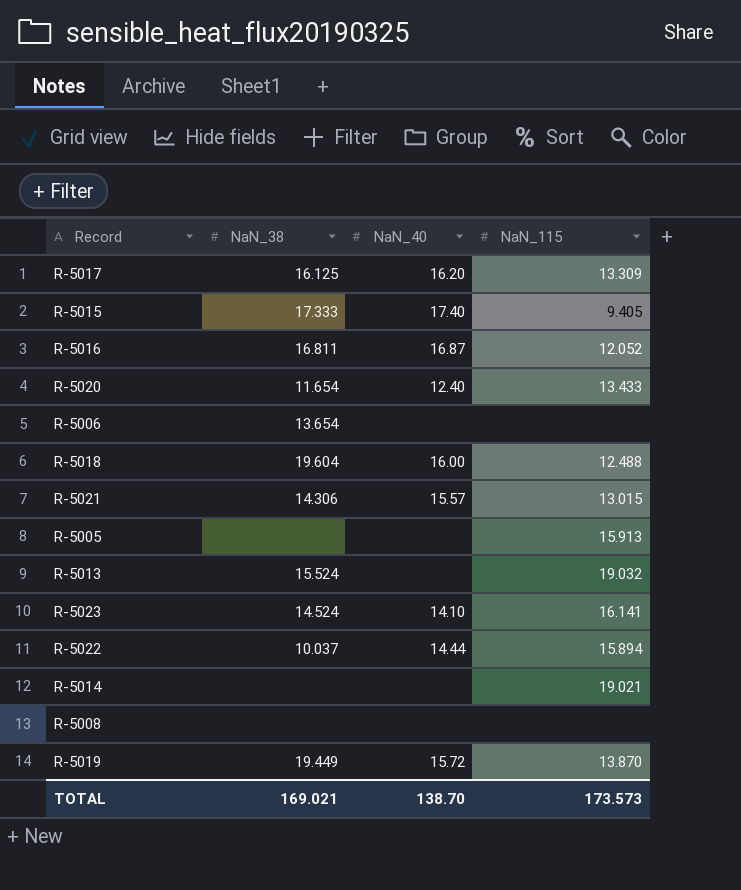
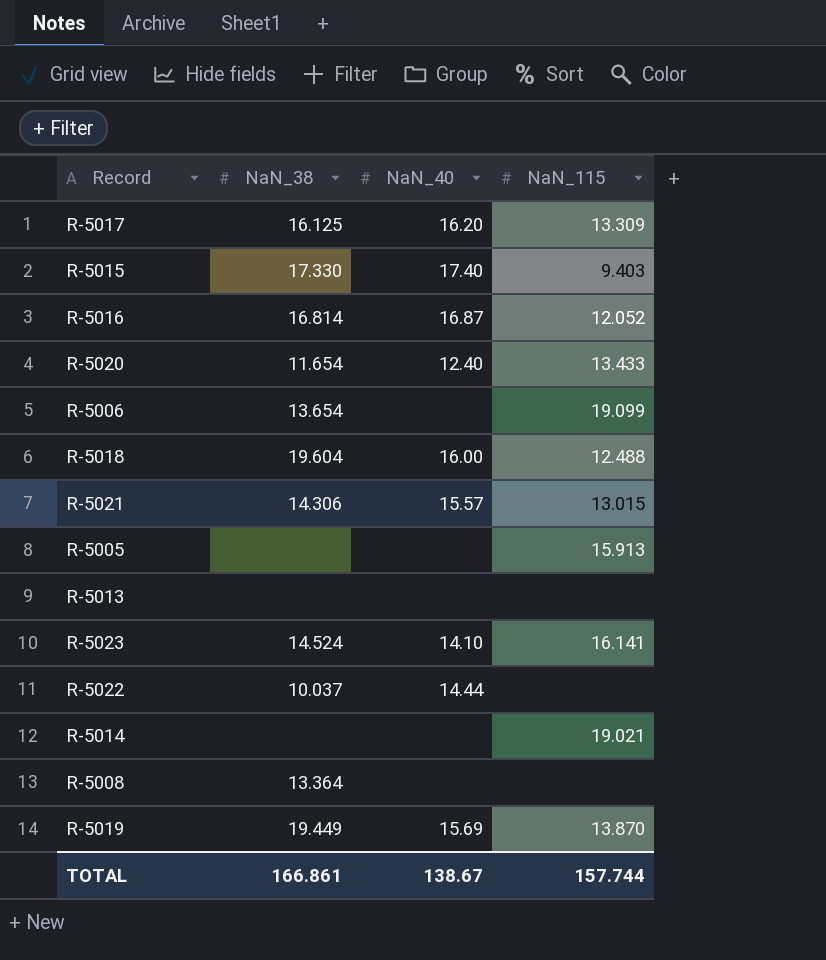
R-5015 | NaN_38: 17.333 -> 17.330
R-5015 | NaN_115: 9.405 -> 9.403
R-5016 | NaN_38: 16.811 -> 16.814
R-5006 | NaN_115: none -> 19.099
R-5013 | NaN_38: 15.524 -> none
R-5013 | NaN_115: 19.032 -> none
R-5022 | NaN_115: 15.894 -> none
R-5008 | NaN_38: none -> 13.364
R-5019 | NaN_40: 15.72 -> 15.69
TOTAL | NaN_38: 169.021 -> 166.861
TOTAL | NaN_40: 138.70 -> 138.67
TOTAL | NaN_115: 173.573 -> 157.744

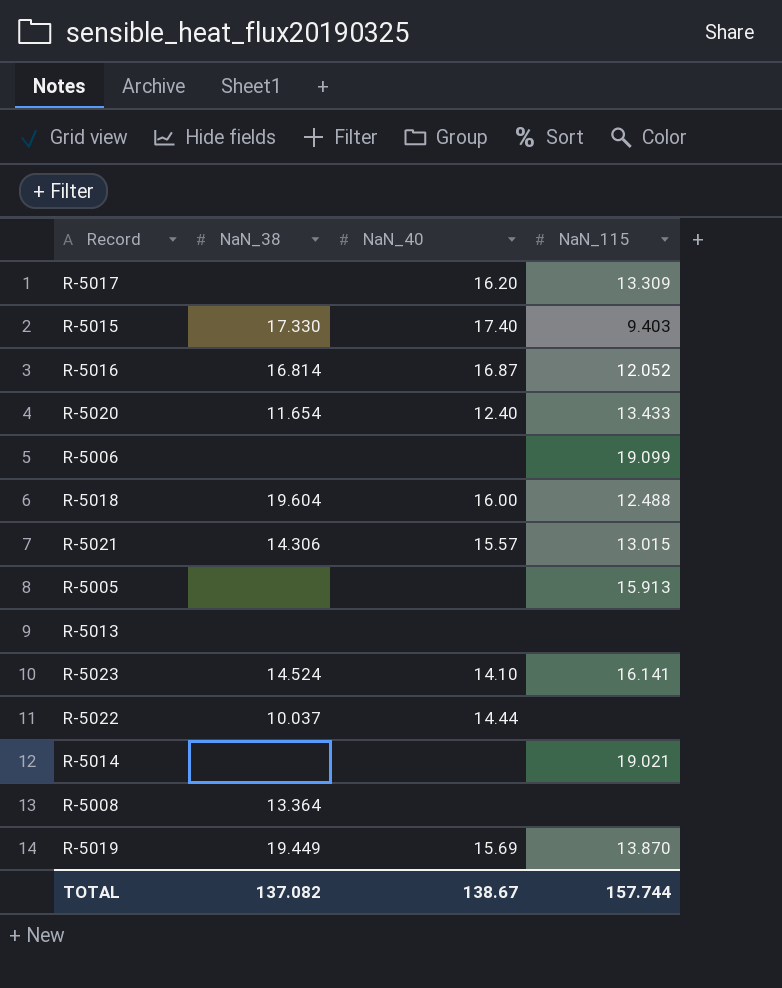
R-5017 | NaN_38: 16.125 -> none
R-5006 | NaN_38: 13.654 -> none
TOTAL | NaN_38: 166.861 -> 137.082

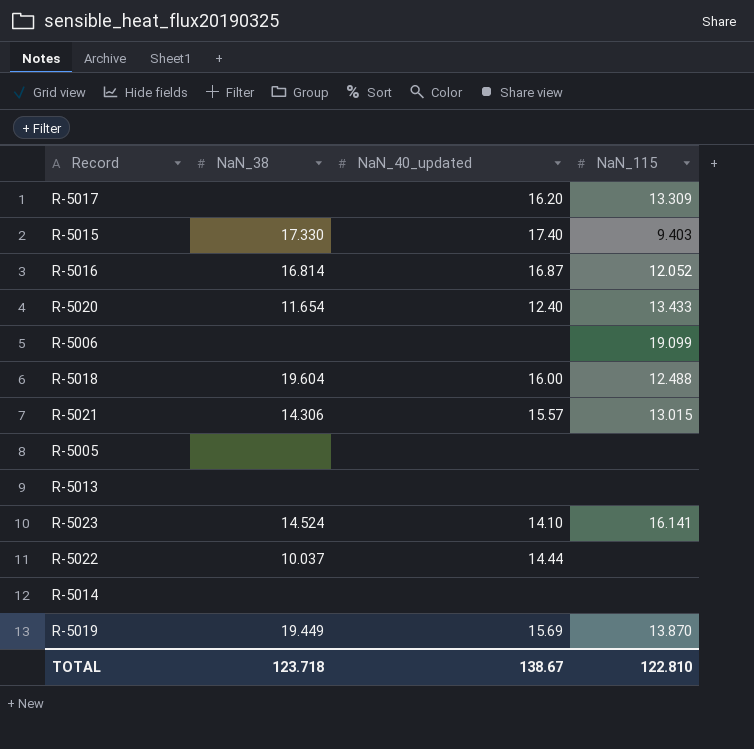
column name: NaN_40 -> NaN_40_updated
row R-5008: 13.364 | none | none -> none
R-5005 | NaN_115: 15.913 -> none
R-5014 | NaN_115: 19.021 -> none
TOTAL | NaN_38: 137.082 -> 123.718
TOTAL | NaN_115: 157.744 -> 122.810

